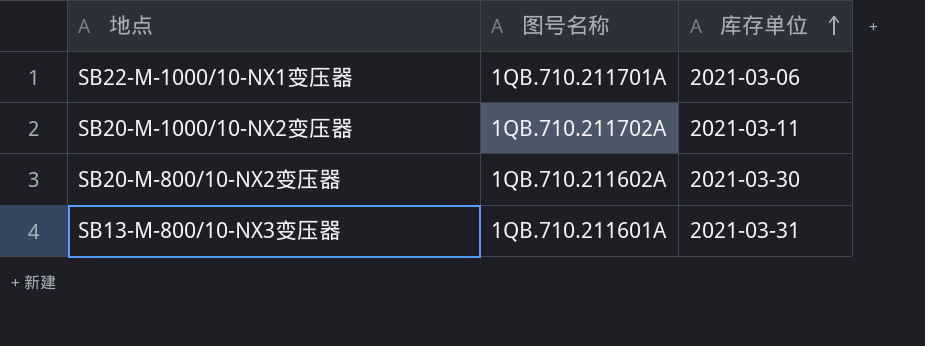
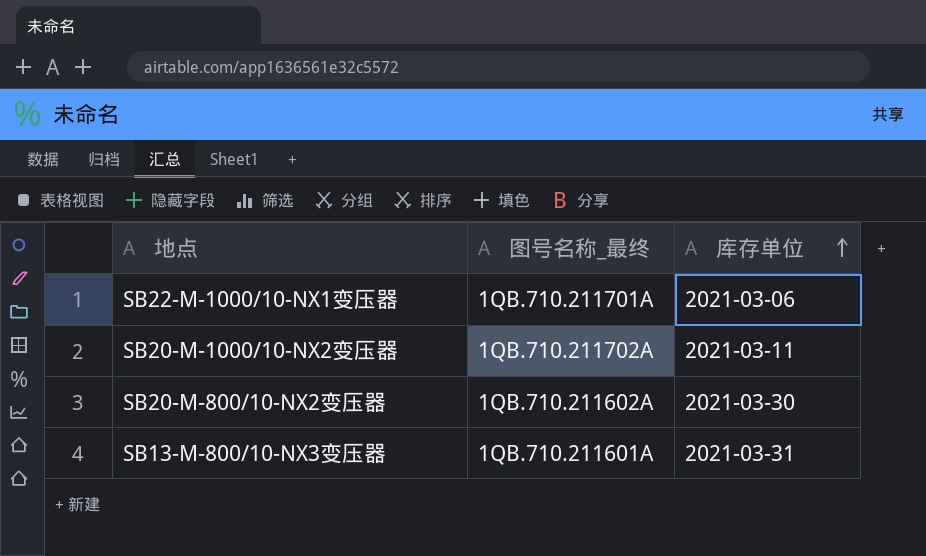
column name: 图号名称 -> 图号名称_最终

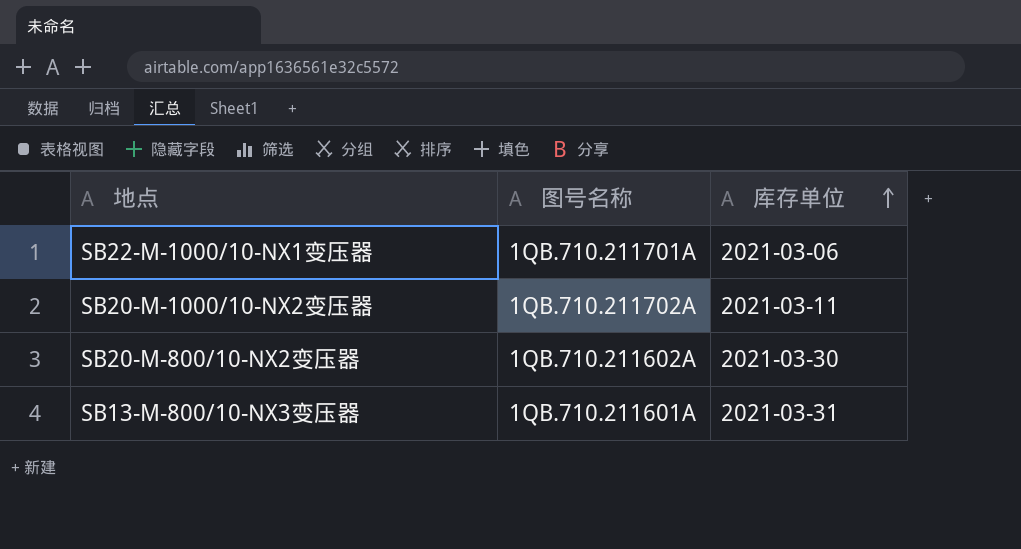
column name: 图号名称_最终 -> 图号名称

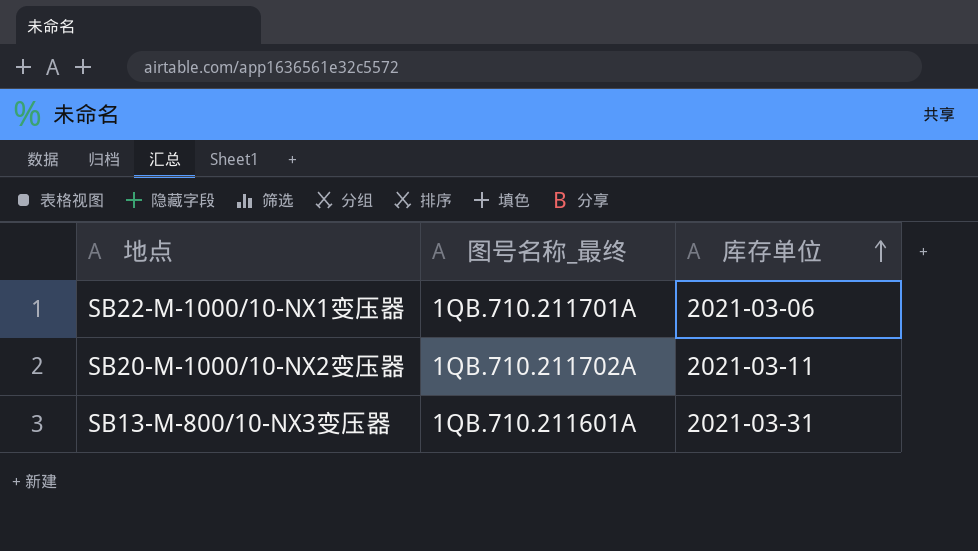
column name: 图号名称 -> 图号名称_最终
row SB20-M-800/10-NX2变压器: 1QB.710.211602A | 2021-03-30 -> none

